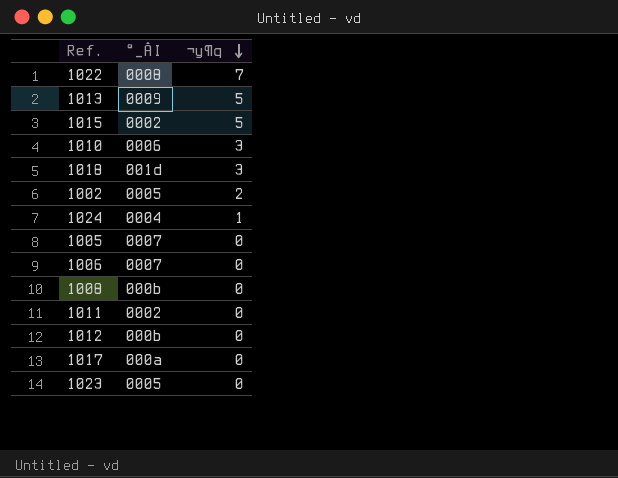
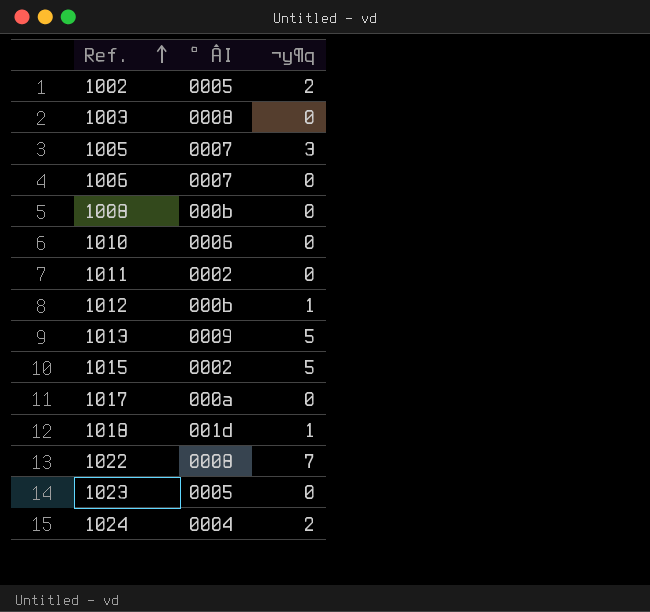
row order: ¬y¶q descending -> Ref. ascending
column name: °_ÂI -> ° ÂI
row 1003: none -> 0008 | 0
1005 | ¬y¶q: 0 -> 3
1010 | ¬y¶q: 3 -> 0
1012 | ¬y¶q: 0 -> 1
1018 | ¬y¶q: 3 -> 1
1024 | ¬y¶q: 1 -> 2

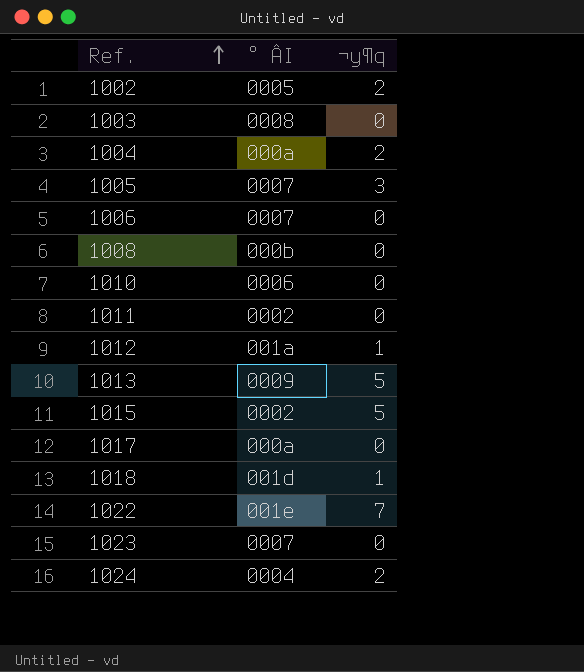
row 1004: none -> 000a | 2
1012 | ° ÂI: 000b -> 001a
1022 | ° ÂI: 0008 -> 001e
1023 | ° ÂI: 0005 -> 0007

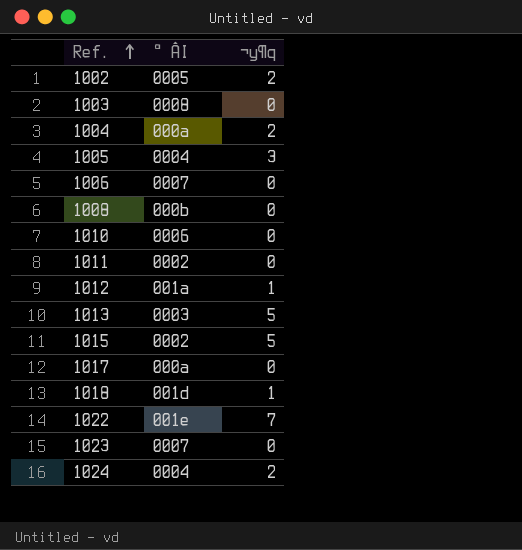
1005 | ° ÂI: 0007 -> 0004
1013 | ° ÂI: 0009 -> 0003

